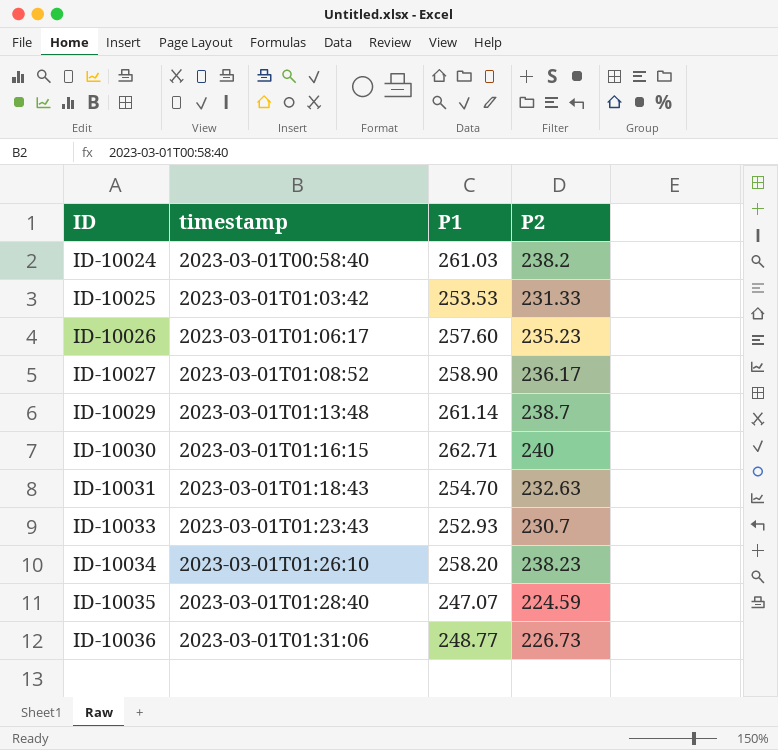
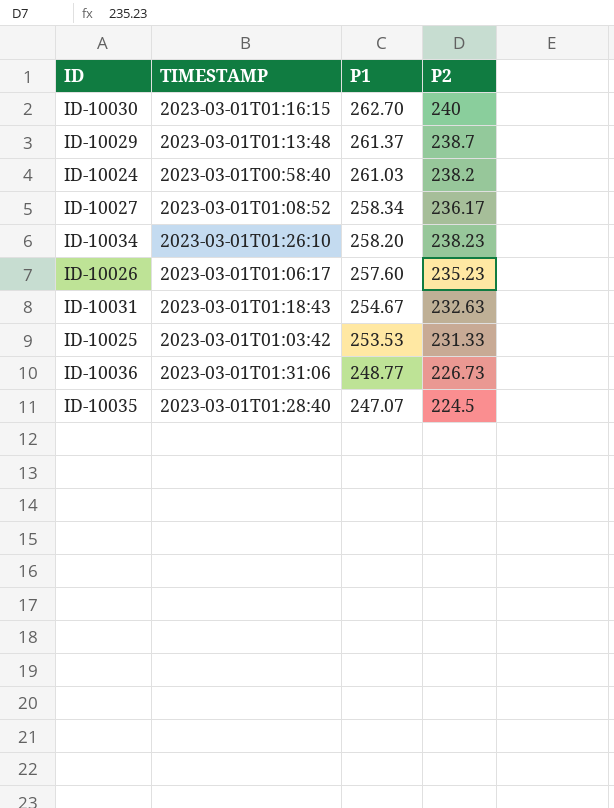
row order: ID ascending -> P1 descending
column name: timestamp -> TIMESTAMP
row ID-10033: 2023-03-01T01:23:43 | 252.93 | 230.7 -> none
ID-10030 | P1: 262.71 -> 262.70
ID-10029 | P1: 261.14 -> 261.37
ID-10027 | P1: 258.90 -> 258.34
ID-10031 | P1: 254.70 -> 254.67
ID-10035 | P2: 224.59 -> 224.5

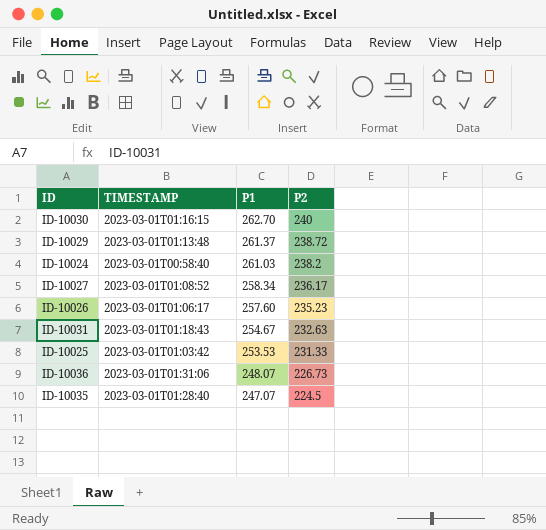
row ID-10034: 2023-03-01T01:26:10 | 258.20 | 238.23 -> none
ID-10029 | P2: 238.7 -> 238.72
ID-10036 | P1: 248.77 -> 248.07

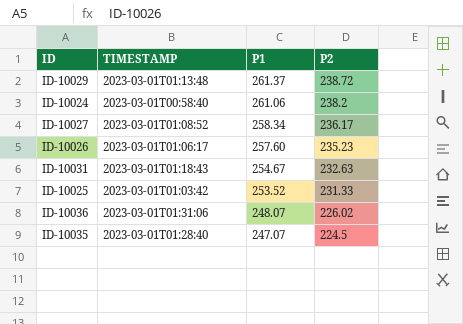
row ID-10030: 2023-03-01T01:16:15 | 262.70 | 240 -> none
ID-10024 | P1: 261.03 -> 261.06
ID-10025 | P1: 253.53 -> 253.52
ID-10036 | P2: 226.73 -> 226.02

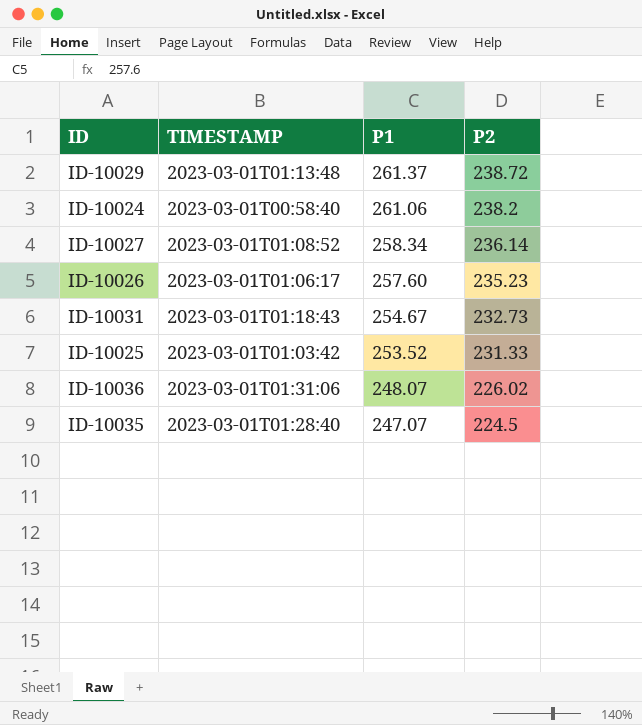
ID-10027 | P2: 236.17 -> 236.14
ID-10031 | P2: 232.63 -> 232.73

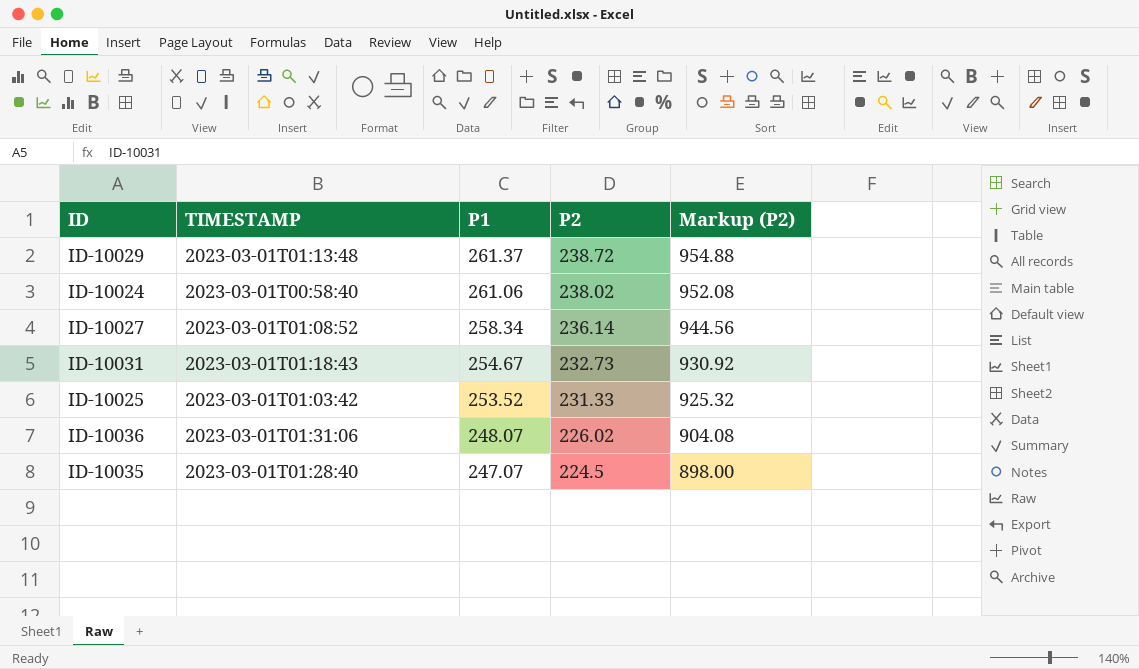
column Markup (P2) | formula: none -> [P2] * 4
row ID-10026: 2023-03-01T01:06:17 | 257.60 | 235.23 -> none
ID-10024 | P2: 238.2 -> 238.02

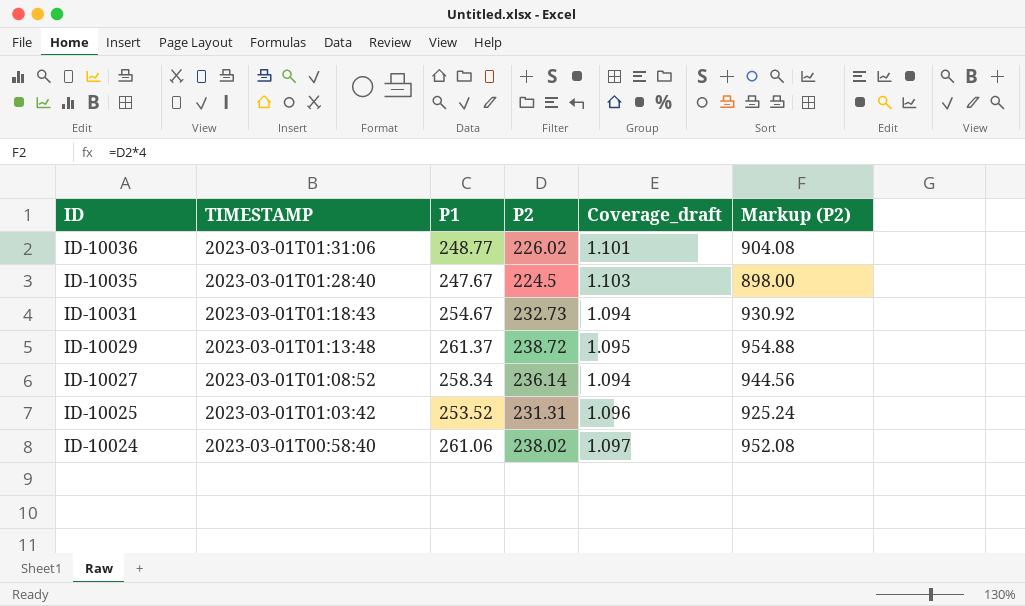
row order: P1 descending -> ID descending
column Coverage_draft | formula: none -> [P1] / [P2]
ID-10036 | P1: 248.07 -> 248.77
ID-10035 | P1: 247.07 -> 247.67
ID-10025 | P2: 231.33 -> 231.31
ID-10025 | Markup (P2): 925.32 -> 925.24

